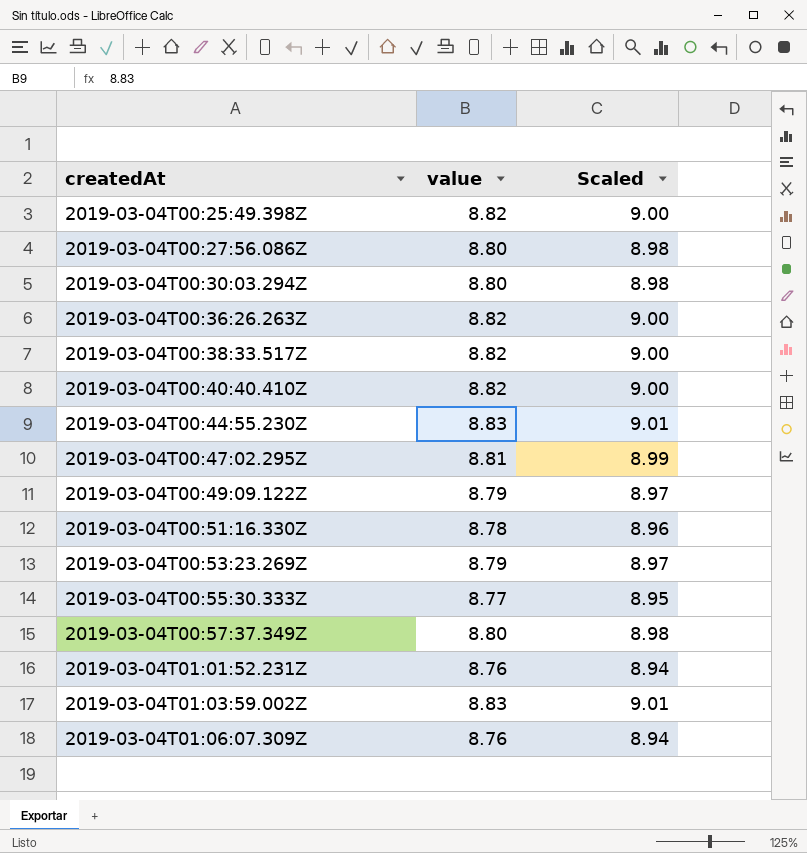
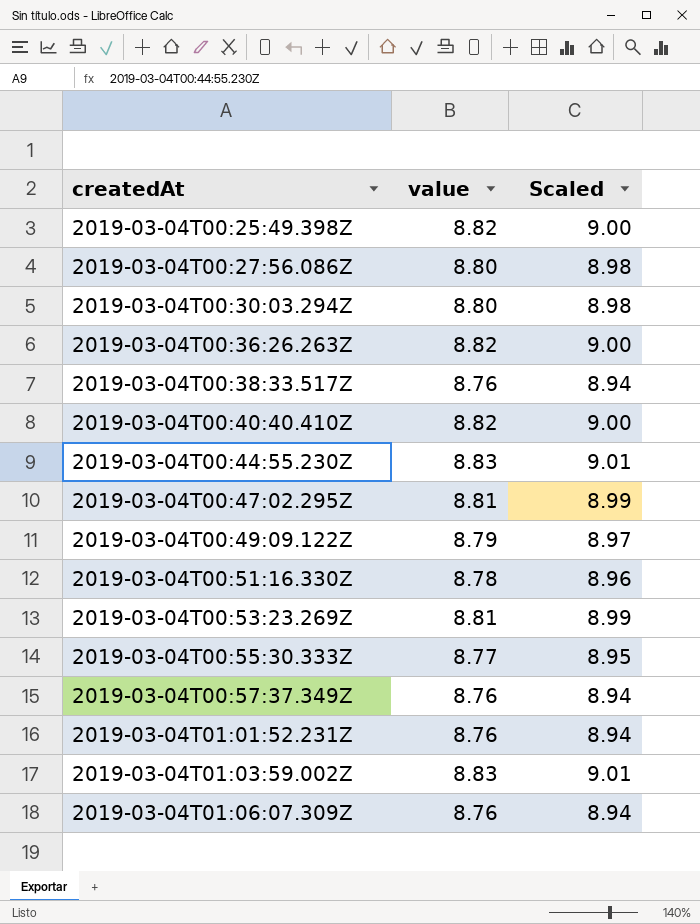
2019-03-04T00:38:33.517Z | value: 8.82 -> 8.76
2019-03-04T00:38:33.517Z | Scaled: 9.00 -> 8.94
2019-03-04T00:53:23.269Z | value: 8.79 -> 8.81
2019-03-04T00:53:23.269Z | Scaled: 8.97 -> 8.99
2019-03-04T00:57:37.349Z | value: 8.80 -> 8.76
2019-03-04T00:57:37.349Z | Scaled: 8.98 -> 8.94

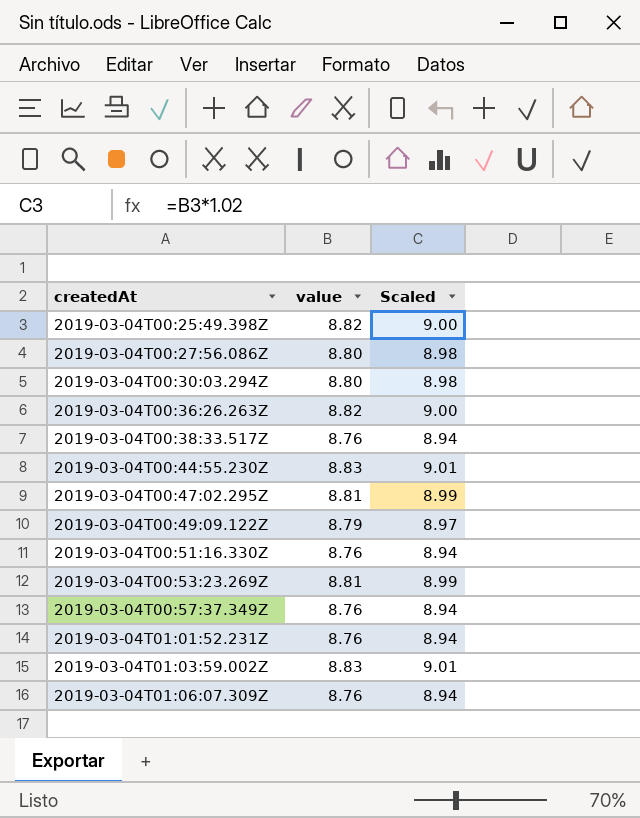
row 2019-03-04T00:40:40.410Z: 8.82 | 9.00 -> none
row 2019-03-04T00:55:30.333Z: 8.77 | 8.95 -> none
2019-03-04T00:51:16.330Z | value: 8.78 -> 8.76
2019-03-04T00:51:16.330Z | Scaled: 8.96 -> 8.94

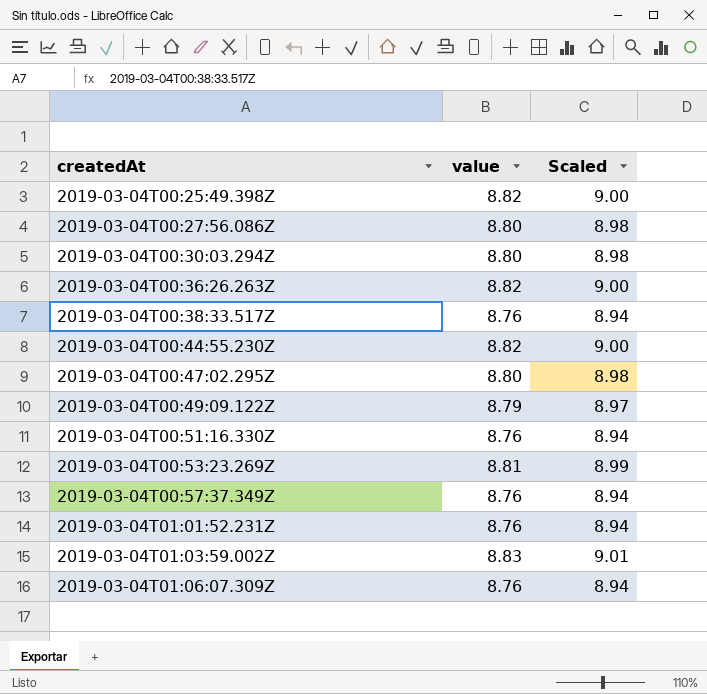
2019-03-04T00:44:55.230Z | value: 8.83 -> 8.82
2019-03-04T00:44:55.230Z | Scaled: 9.01 -> 9.00
2019-03-04T00:47:02.295Z | value: 8.81 -> 8.80
2019-03-04T00:47:02.295Z | Scaled: 8.99 -> 8.98

